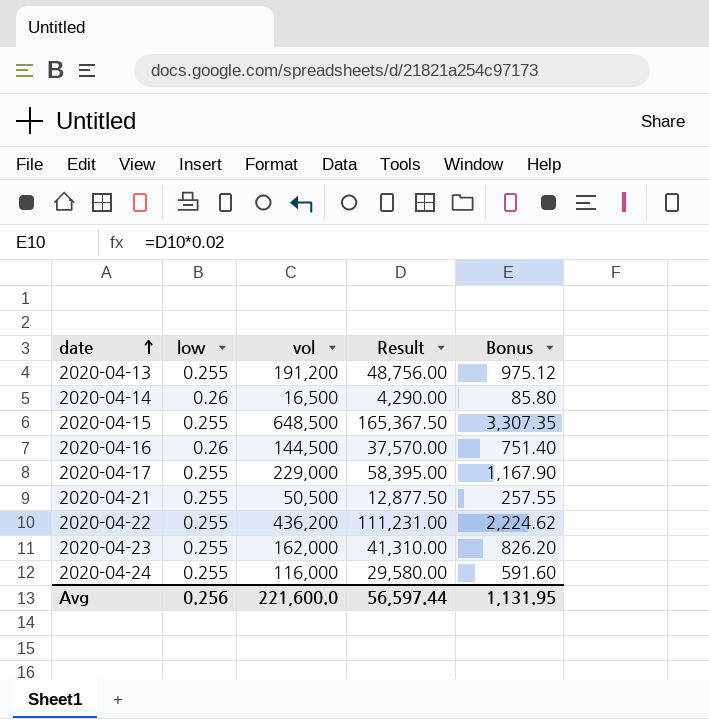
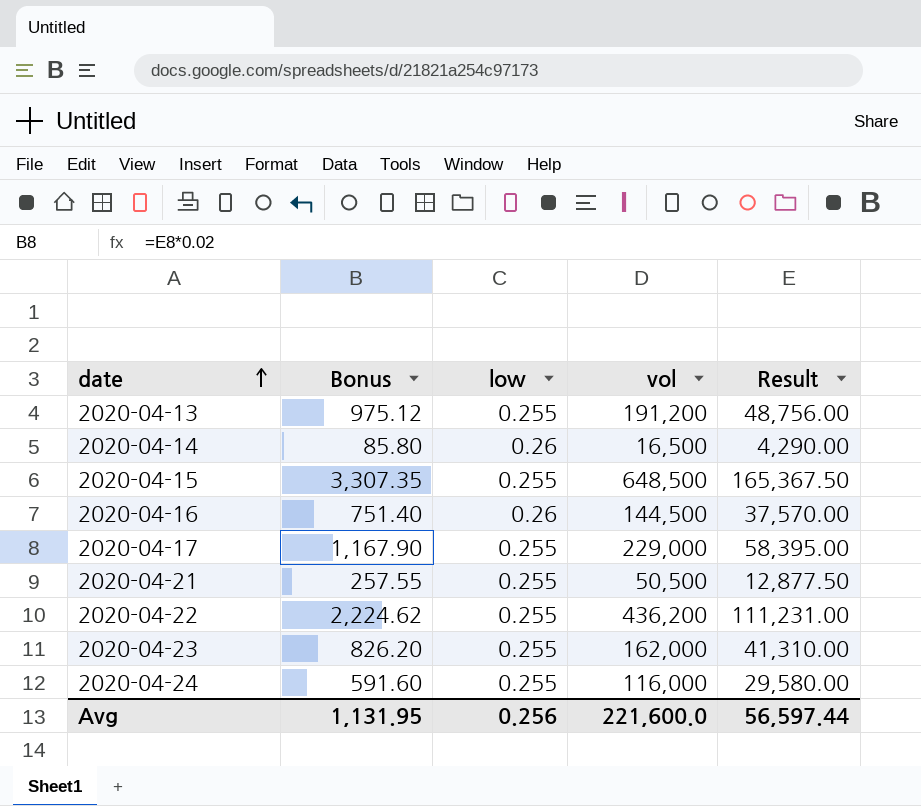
column Bonus | position: 5 -> 2

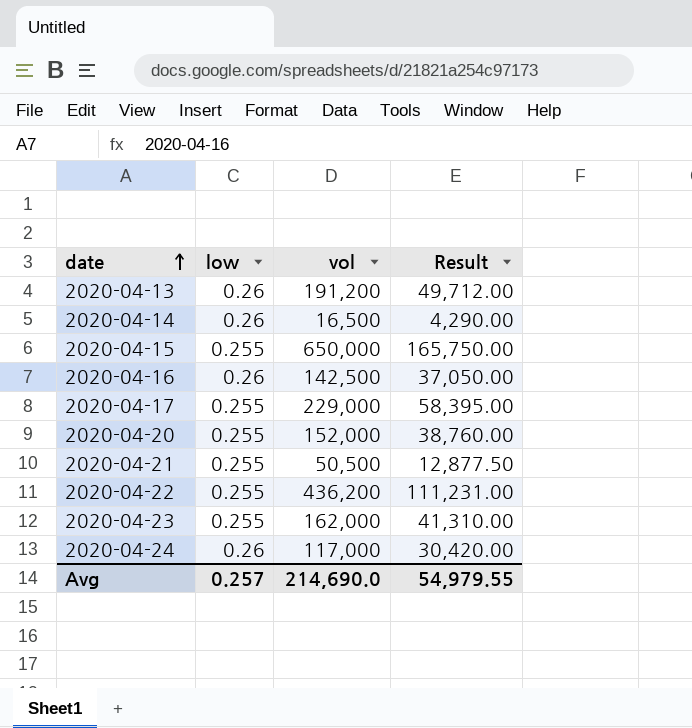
column Bonus | formula: [Result] * 0.02 -> none
2020-04-13 | low: 0.255 -> 0.26
2020-04-13 | Result: 48,756.00 -> 49,712.00
2020-04-15 | vol: 648,500 -> 650,000
2020-04-15 | Result: 165,367.50 -> 165,750.00
2020-04-16 | vol: 144,500 -> 142,500
2020-04-16 | Result: 37,570.00 -> 37,050.00
row 2020-04-20: none -> 0.255 | 152,000 | 38,760.00
2020-04-24 | low: 0.255 -> 0.26
2020-04-24 | vol: 116,000 -> 117,000
2020-04-24 | Result: 29,580.00 -> 30,420.00
Avg | low: 0.256 -> 0.257
Avg | vol: 221,600.0 -> 214,690.0
Avg | Result: 56,597.44 -> 54,979.55

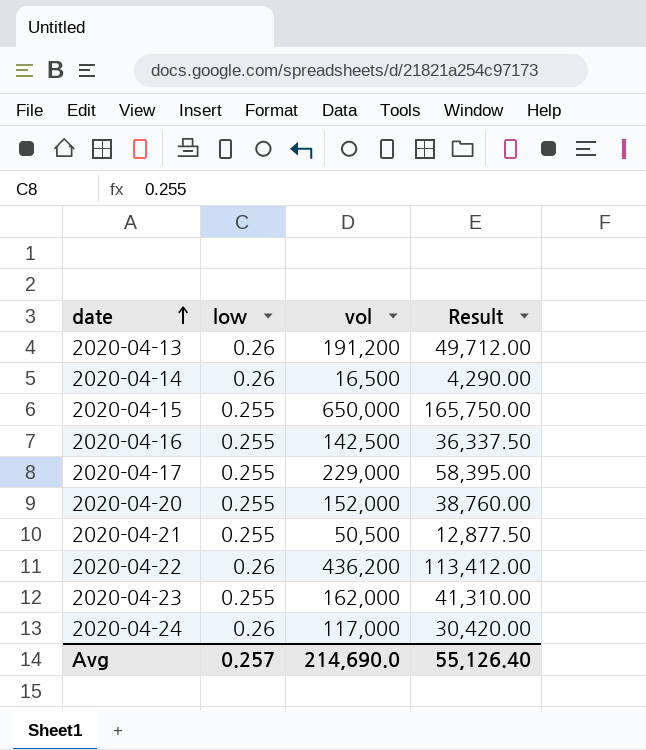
2020-04-16 | low: 0.26 -> 0.255
2020-04-16 | Result: 37,050.00 -> 36,337.50
2020-04-22 | low: 0.255 -> 0.26
2020-04-22 | Result: 111,231.00 -> 113,412.00
Avg | Result: 54,979.55 -> 55,126.40

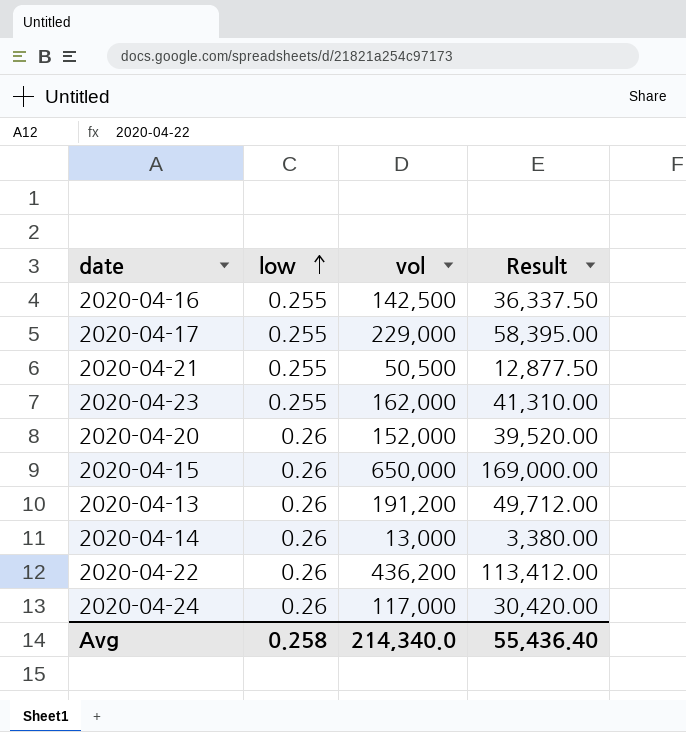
row order: date ascending -> low ascending
2020-04-20 | low: 0.255 -> 0.26
2020-04-20 | Result: 38,760.00 -> 39,520.00
2020-04-15 | low: 0.255 -> 0.26
2020-04-15 | Result: 165,750.00 -> 169,000.00
2020-04-14 | vol: 16,500 -> 13,000
2020-04-14 | Result: 4,290.00 -> 3,380.00
Avg | low: 0.257 -> 0.258
Avg | vol: 214,690.0 -> 214,340.0
Avg | Result: 55,126.40 -> 55,436.40

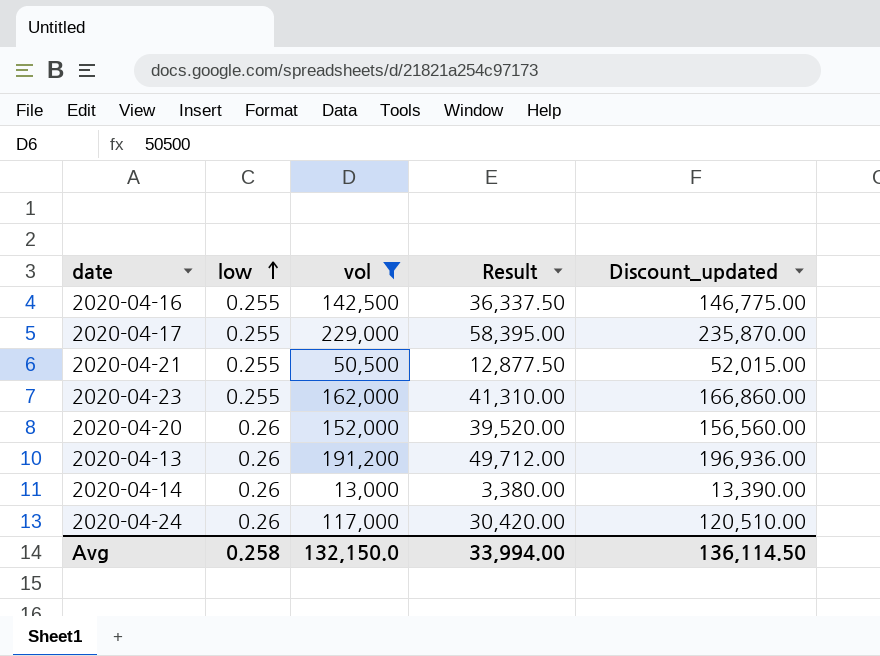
filter: none -> vol <= 229,000
column Discount_updated | formula: none -> [vol] * 1.03
Avg | vol: 214,340.0 -> 132,150.0
Avg | Result: 55,436.40 -> 33,994.00

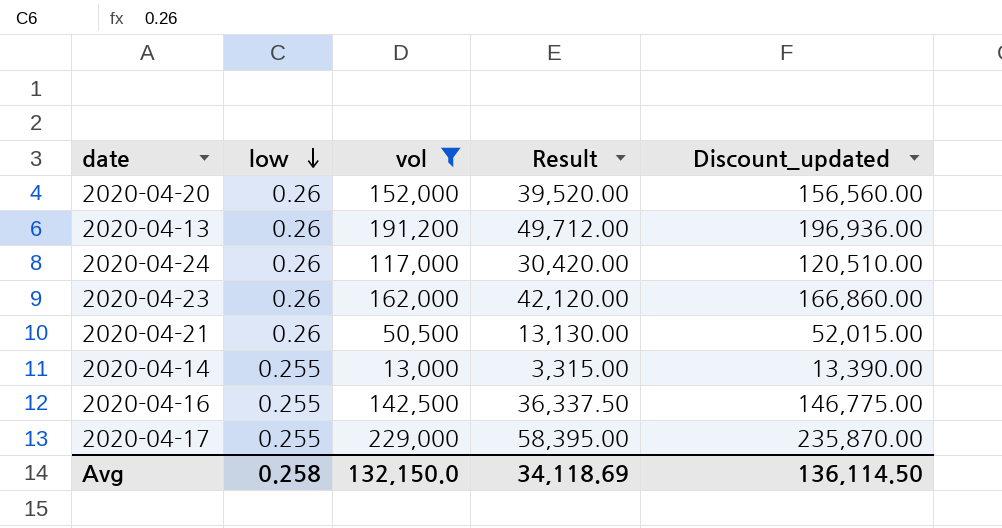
row order: low ascending -> low descending
2020-04-23 | low: 0.255 -> 0.26
2020-04-23 | Result: 41,310.00 -> 42,120.00
2020-04-21 | low: 0.255 -> 0.26
2020-04-21 | Result: 12,877.50 -> 13,130.00
2020-04-14 | low: 0.26 -> 0.255
2020-04-14 | Result: 3,380.00 -> 3,315.00
Avg | Result: 33,994.00 -> 34,118.69

